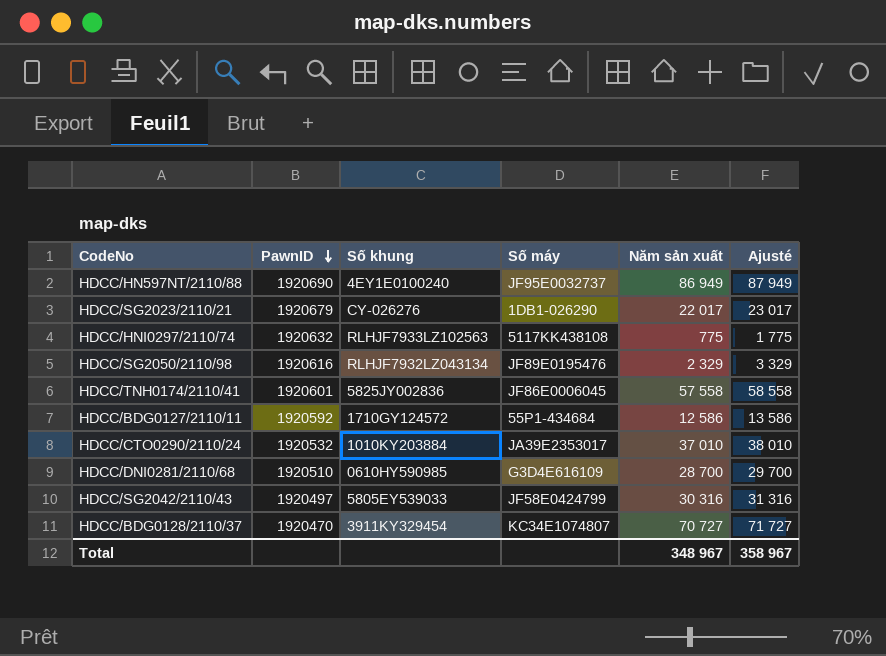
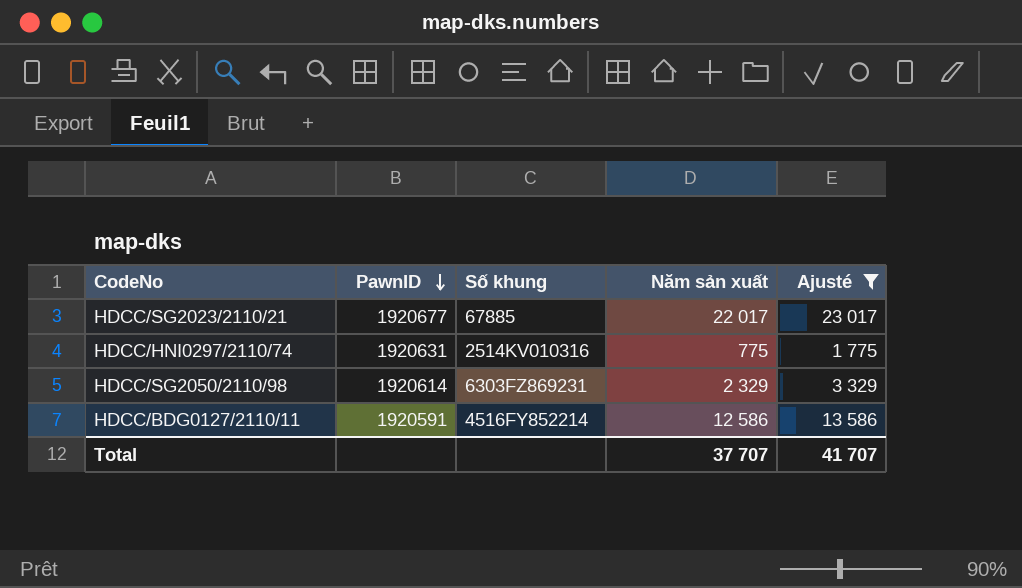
filter: none -> Ajusté <= 23 017
column Số máy | position: 4 -> none
HDCC/SG2023/2110/21 | PawnID: 1920679 -> 1920677
HDCC/SG2023/2110/21 | Số khung: CY-026276 -> 67885
HDCC/HNI0297/2110/74 | PawnID: 1920632 -> 1920631
HDCC/HNI0297/2110/74 | Số khung: RLHJF7933LZ102563 -> 2514KV010316
HDCC/SG2050/2110/98 | PawnID: 1920616 -> 1920614
HDCC/SG2050/2110/98 | Số khung: RLHJF7932LZ043134 -> 6303FZ869231
HDCC/BDG0127/2110/11 | PawnID: 1920592 -> 1920591
HDCC/BDG0127/2110/11 | Số khung: 1710GY124572 -> 4516FY852214
Total | Năm sản xuất: 348 967 -> 37 707
Total | Ajusté: 358 967 -> 41 707

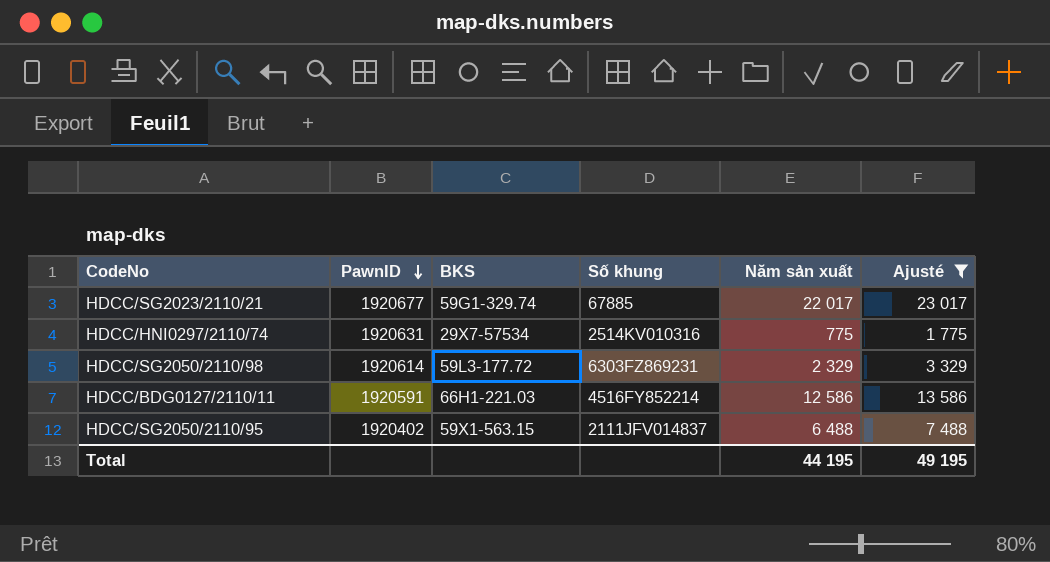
column BKS | position: none -> 3
row HDCC/SG2050/2110/95: none -> 1920402 | 59X1-563.15 | 2111JFV014837 | 6 488 | 7 488
Total | Năm sản xuất: 37 707 -> 44 195
Total | Ajusté: 41 707 -> 49 195

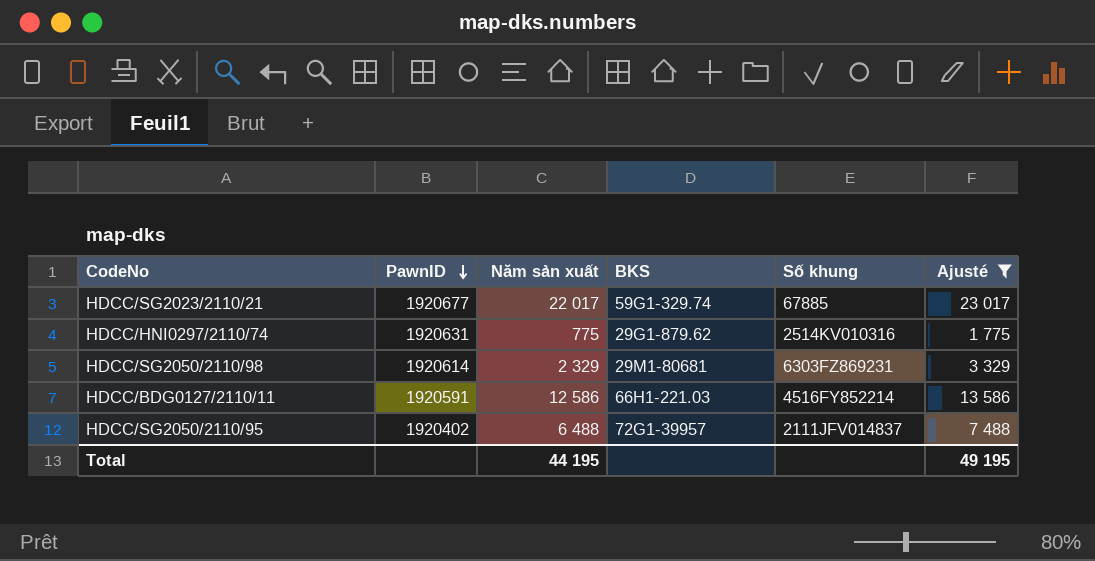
column Năm sản xuất | position: 5 -> 3
HDCC/HNI0297/2110/74 | BKS: 29X7-57534 -> 29G1-879.62
HDCC/SG2050/2110/98 | BKS: 59L3-177.72 -> 29M1-80681
HDCC/SG2050/2110/95 | BKS: 59X1-563.15 -> 72G1-39957

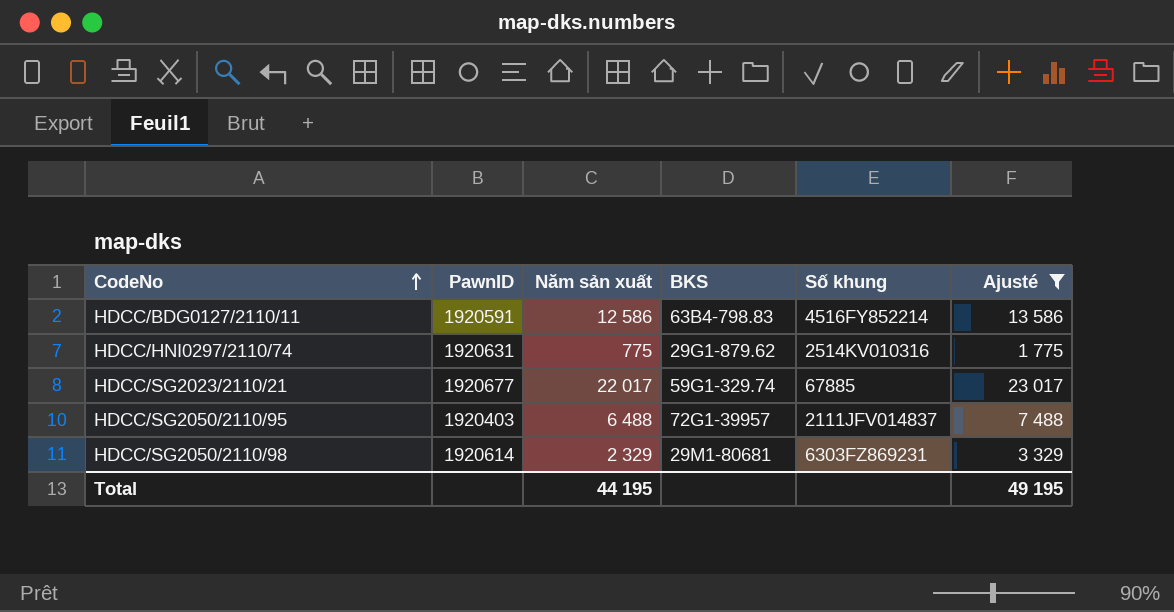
row order: PawnID descending -> CodeNo ascending
HDCC/BDG0127/2110/11 | BKS: 66H1-221.03 -> 63B4-798.83
HDCC/SG2050/2110/95 | PawnID: 1920402 -> 1920403

